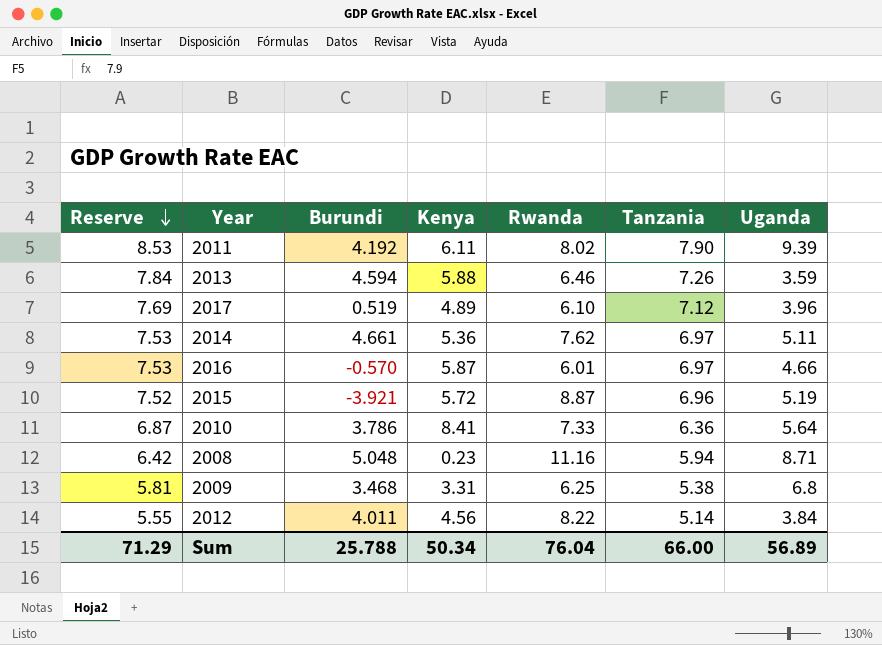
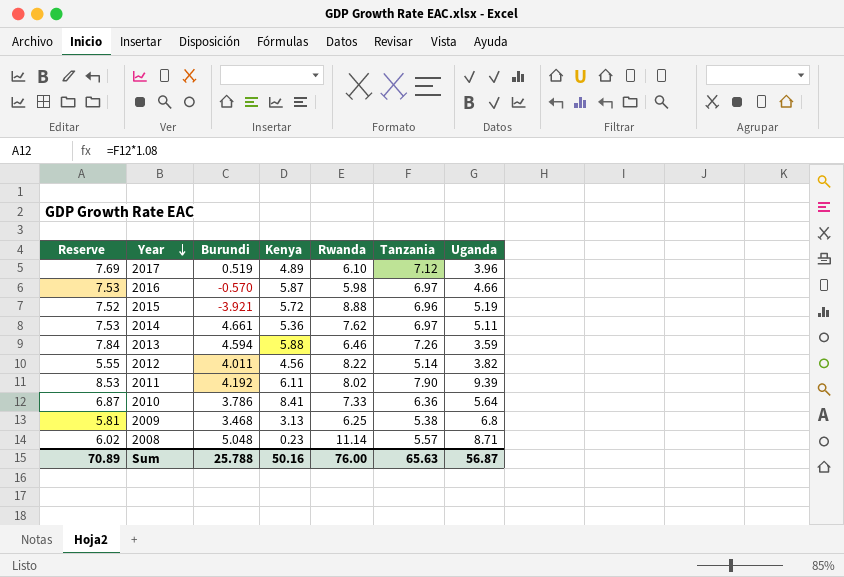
row order: Reserve descending -> Year descending
2016 | Rwanda: 6.01 -> 5.98
2015 | Rwanda: 8.87 -> 8.88
2012 | Uganda: 3.84 -> 3.82
2009 | Kenya: 3.31 -> 3.13
2008 | Reserve: 6.42 -> 6.02
2008 | Rwanda: 11.16 -> 11.14
2008 | Tanzania: 5.94 -> 5.57
Sum | Reserve: 71.29 -> 70.89
Sum | Kenya: 50.34 -> 50.16
Sum | Rwanda: 76.04 -> 76.00
Sum | Tanzania: 66.00 -> 65.63
Sum | Uganda: 56.89 -> 56.87

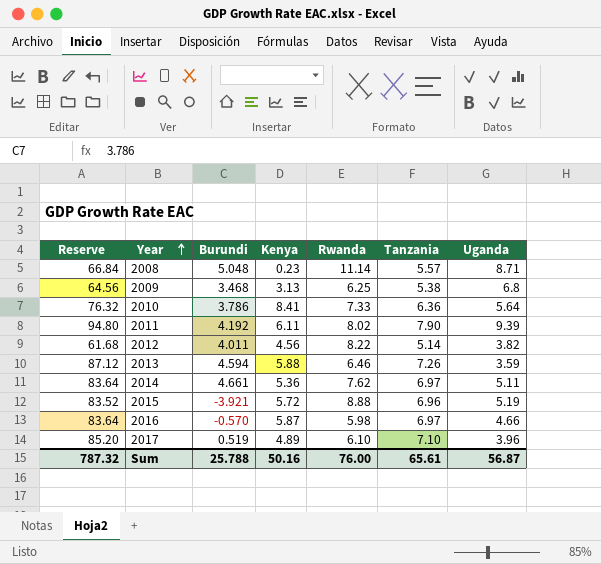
row order: Year descending -> Year ascending
column Reserve | formula: [Tanzania] * 1.08 -> [Tanzania] * 12
2017 | Tanzania: 7.12 -> 7.10
Sum | Reserve: 70.89 -> 787.32
Sum | Tanzania: 65.63 -> 65.61

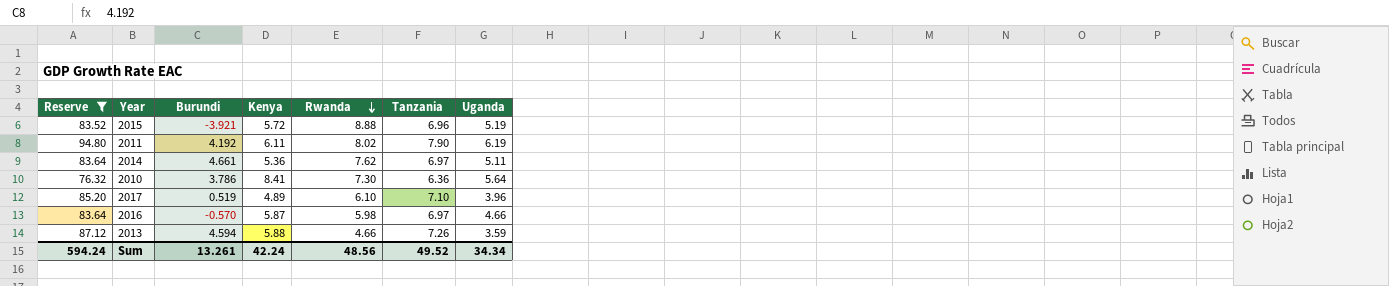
filter: none -> Reserve >= 76.32
row order: Year ascending -> Rwanda descending
2011 | Uganda: 9.39 -> 6.19
2010 | Rwanda: 7.33 -> 7.30
2013 | Rwanda: 6.46 -> 4.66
Sum | Reserve: 787.32 -> 594.24
Sum | Burundi: 25.788 -> 13.261
Sum | Kenya: 50.16 -> 42.24
Sum | Rwanda: 76.00 -> 48.56
Sum | Tanzania: 65.61 -> 49.52
Sum | Uganda: 56.87 -> 34.34

